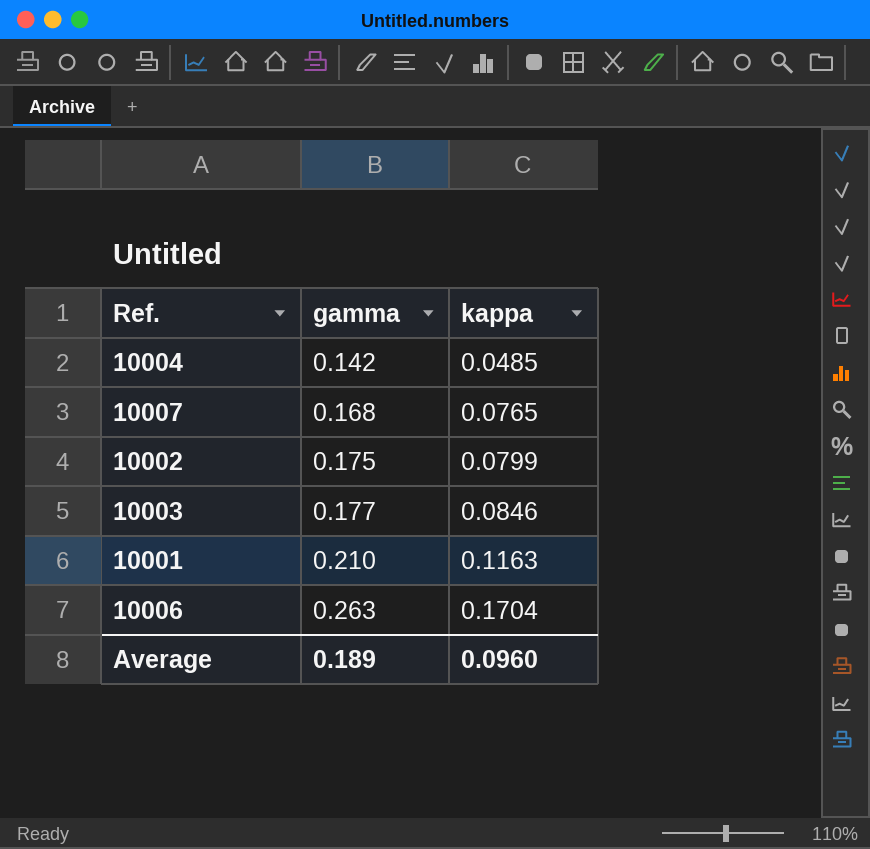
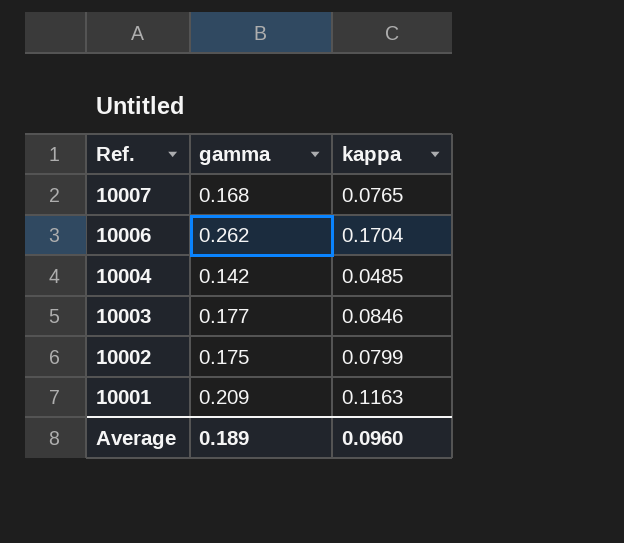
row order: gamma ascending -> Ref. descending
10006 | gamma: 0.263 -> 0.262
10001 | gamma: 0.210 -> 0.209

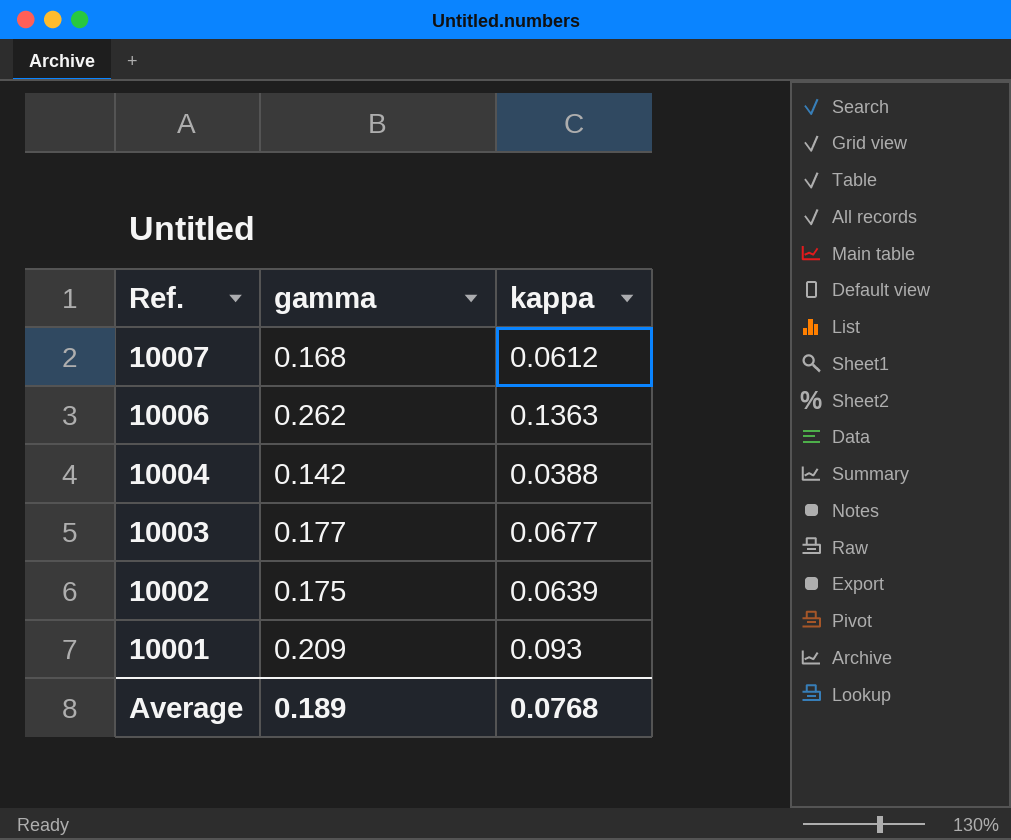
10007 | kappa: 0.0765 -> 0.0612
10006 | kappa: 0.1704 -> 0.1363
10004 | kappa: 0.0485 -> 0.0388
10003 | kappa: 0.0846 -> 0.0677
10002 | kappa: 0.0799 -> 0.0639
10001 | kappa: 0.1163 -> 0.093
Average | kappa: 0.0960 -> 0.0768

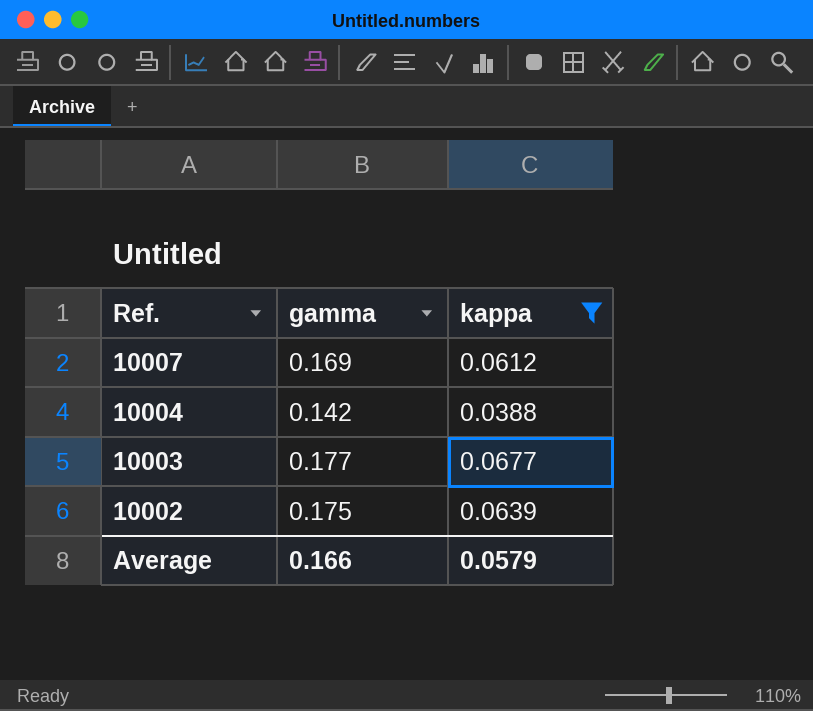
filter: none -> kappa <= 0.0677
10007 | gamma: 0.168 -> 0.169
Average | gamma: 0.189 -> 0.166
Average | kappa: 0.0768 -> 0.0579

